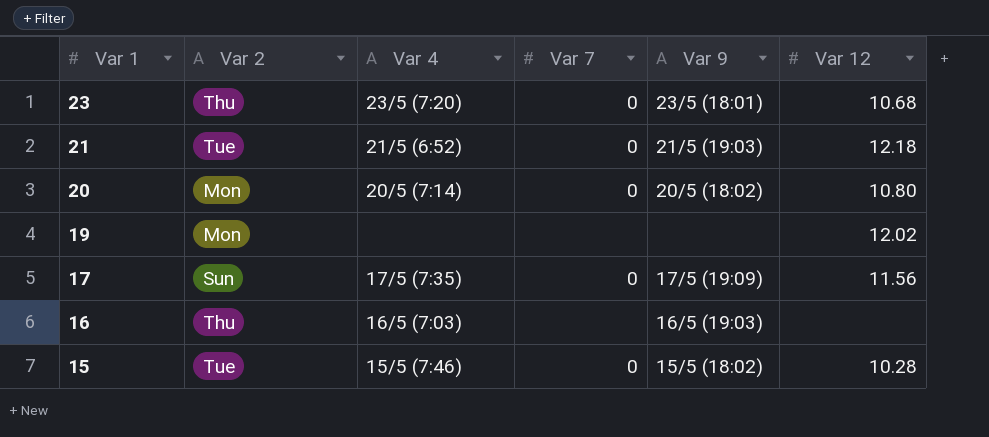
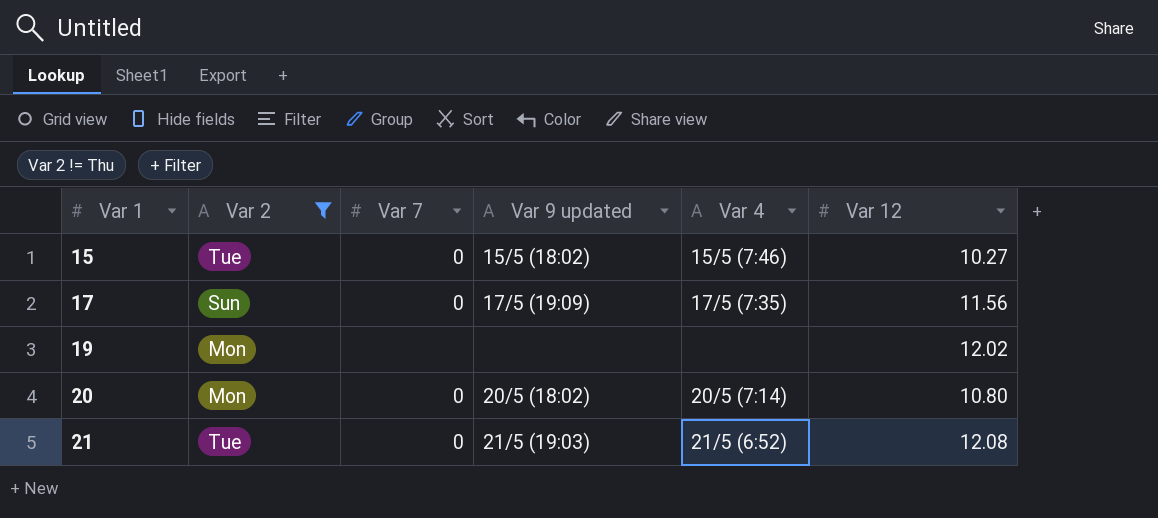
filter: none -> Var 2 != Thu
row order: Var 1 descending -> Var 1 ascending
column name: Var 9 -> Var 9 updated
column Var 4 | position: 3 -> 5
15 | Var 12: 10.28 -> 10.27
21 | Var 12: 12.18 -> 12.08

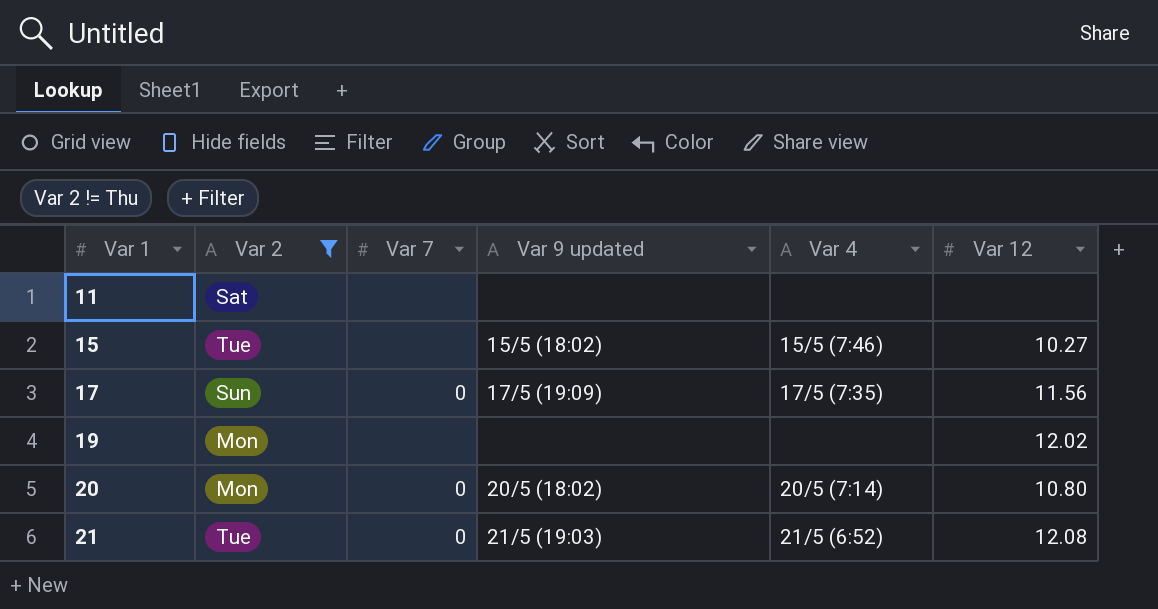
row 11: none -> Sat | none | none | none | none
15 | Var 7: 0 -> none

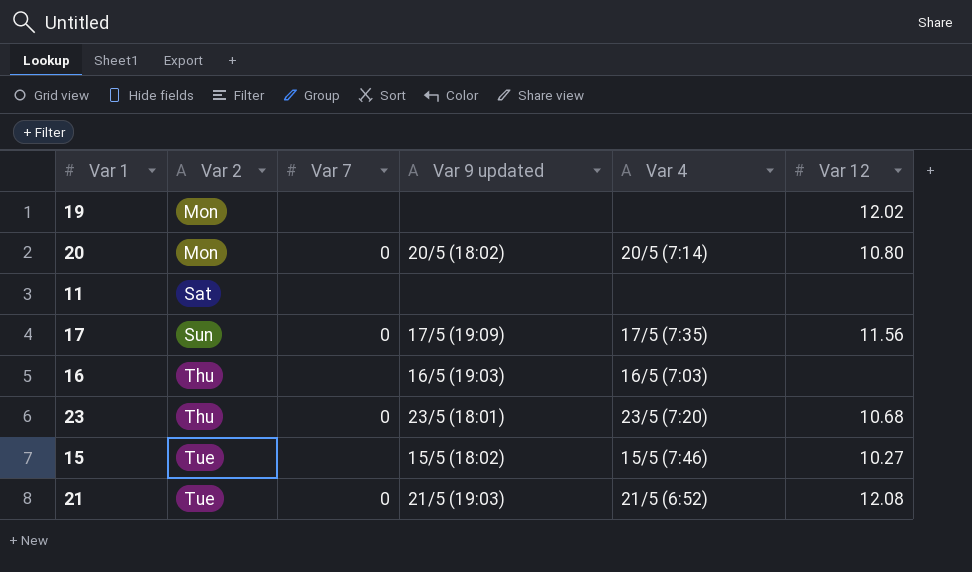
filter: Var 2 != Thu -> none
row order: Var 1 ascending -> Var 2 ascending

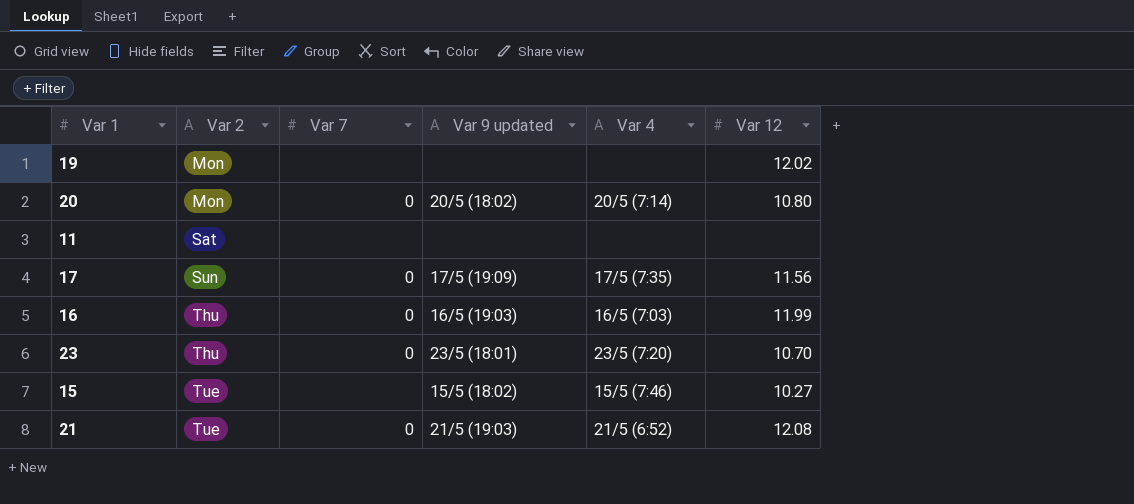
16 | Var 7: none -> 0
16 | Var 12: none -> 11.99
23 | Var 12: 10.68 -> 10.70

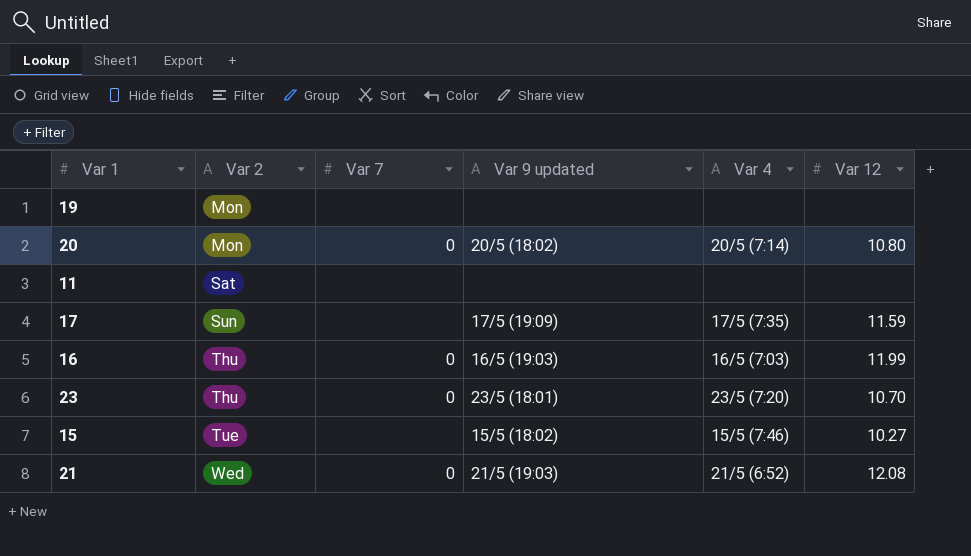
19 | Var 12: 12.02 -> none
17 | Var 7: 0 -> none
17 | Var 12: 11.56 -> 11.59
21 | Var 2: Tue -> Wed

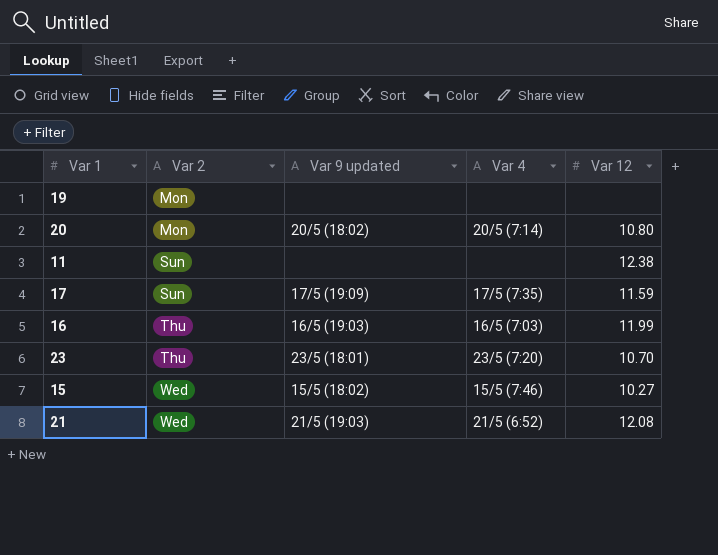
column Var 7 | position: 3 -> none
11 | Var 2: Sat -> Sun
11 | Var 12: none -> 12.38
15 | Var 2: Tue -> Wed

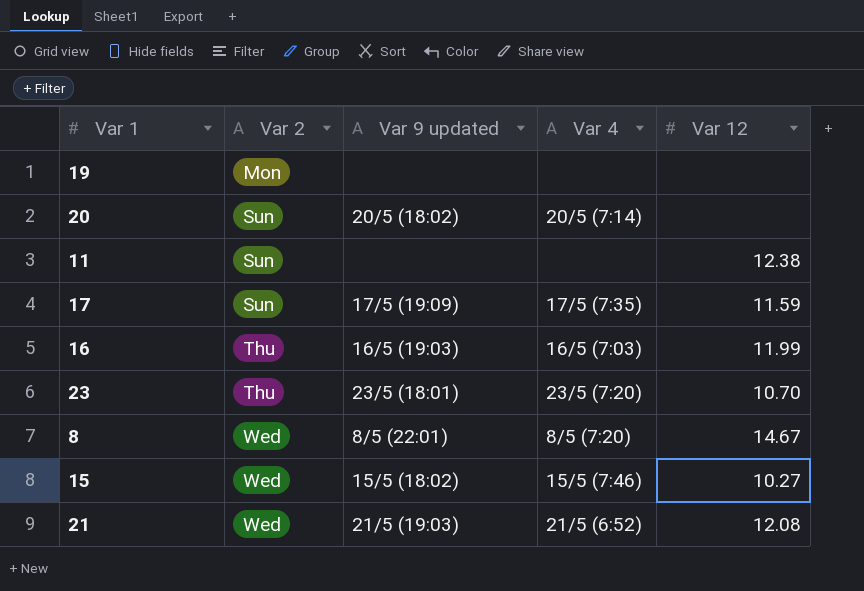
20 | Var 2: Mon -> Sun
20 | Var 12: 10.80 -> none
row 8: none -> Wed | 8/5 (22:01) | 8/5 (7:20) | 14.67

